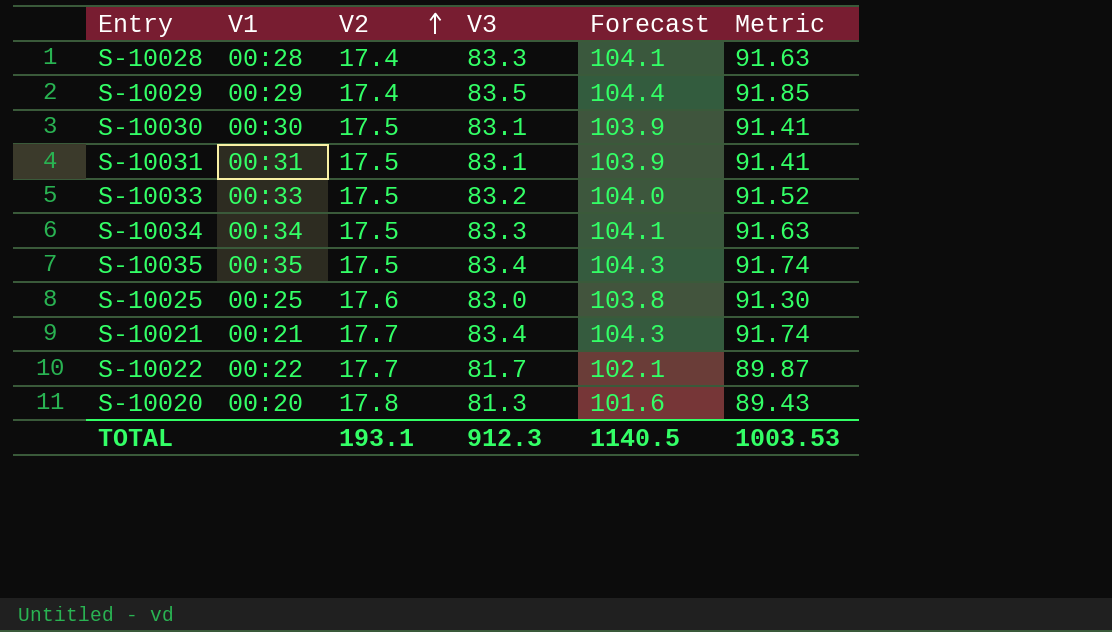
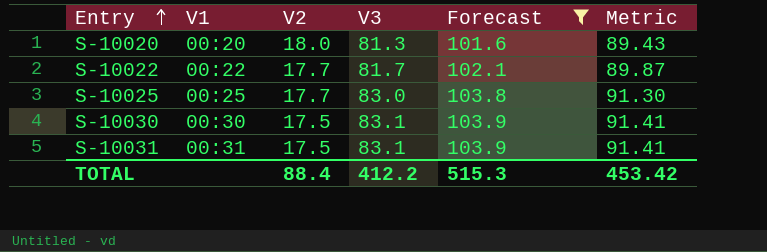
filter: none -> Forecast <= 103.9
row order: V2 ascending -> Entry ascending
S-10020 | V2: 17.8 -> 18.0
S-10025 | V2: 17.6 -> 17.7
TOTAL | V2: 193.1 -> 88.4
TOTAL | V3: 912.3 -> 412.2
TOTAL | Forecast: 1140.5 -> 515.3
TOTAL | Metric: 1003.53 -> 453.42

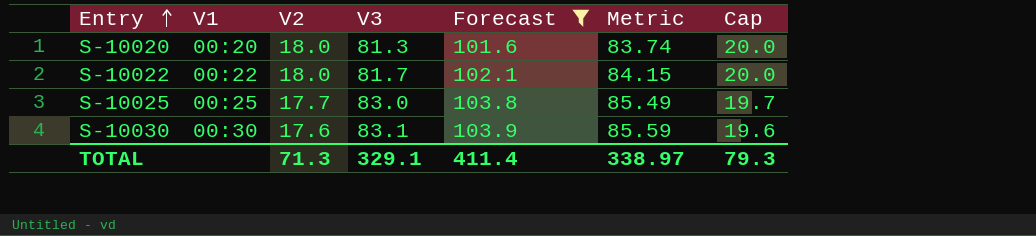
column Metric | formula: [V3] * 1.1 -> [V3] * 1.03
column Cap | formula: none -> [V2] + 2
row S-10031: 00:31 | 17.5 | 83.1 | 103.9 | 91.41 -> none
S-10022 | V2: 17.7 -> 18.0
S-10030 | V2: 17.5 -> 17.6
TOTAL | V2: 88.4 -> 71.3
TOTAL | V3: 412.2 -> 329.1
TOTAL | Forecast: 515.3 -> 411.4
TOTAL | Metric: 453.42 -> 338.97

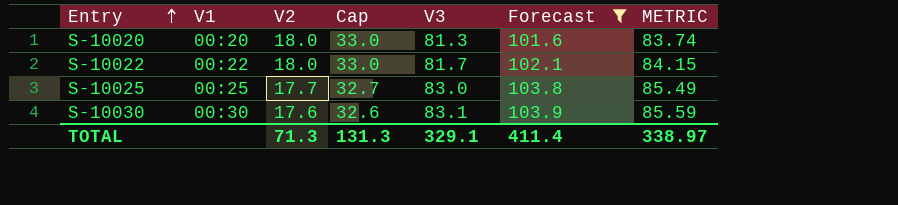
column Cap | formula: [V2] + 2 -> [V2] + 15
column Cap | position: 7 -> 4
column name: Metric -> METRIC
TOTAL | Cap: 79.3 -> 131.3

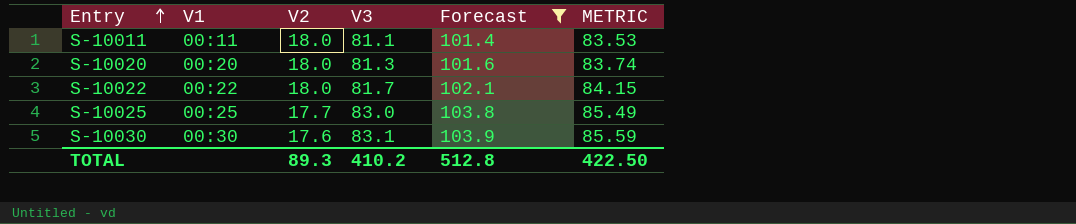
column Cap | formula: [V2] + 15 -> none
row S-10011: none -> 00:11 | 18.0 | 81.1 | 101.4 | 83.53
TOTAL | V2: 71.3 -> 89.3
TOTAL | V3: 329.1 -> 410.2
TOTAL | Forecast: 411.4 -> 512.8
TOTAL | METRIC: 338.97 -> 422.50

